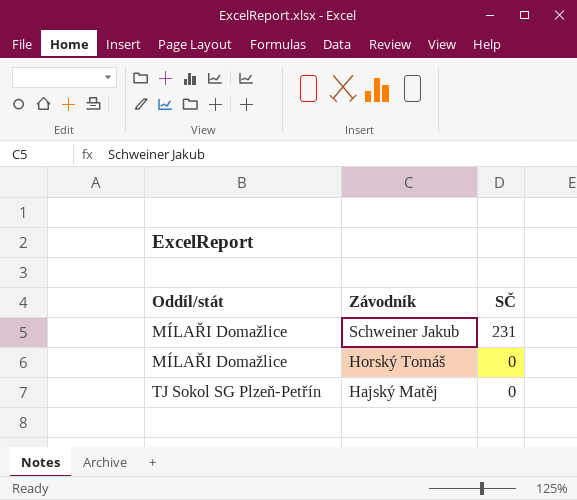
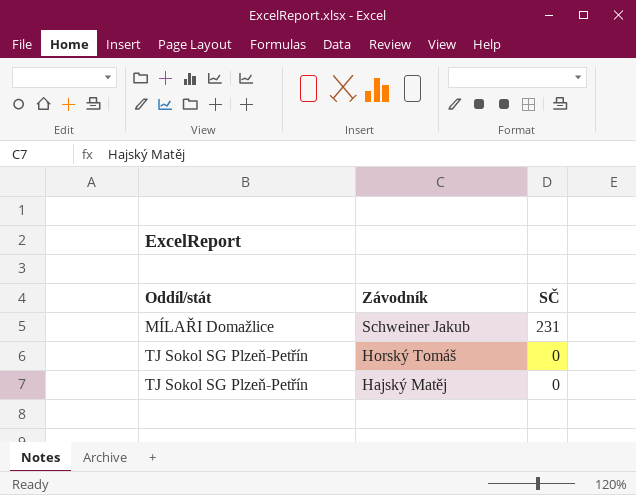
Horský Tomáš | Oddíl/stát: MÍLAŘI Domažlice -> TJ Sokol SG Plzeň-Petřín

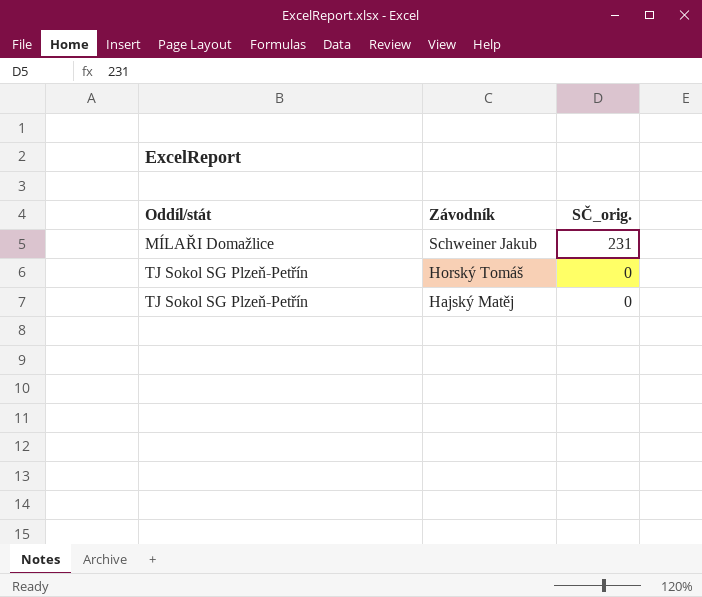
column name: SČ -> SČ_orig.

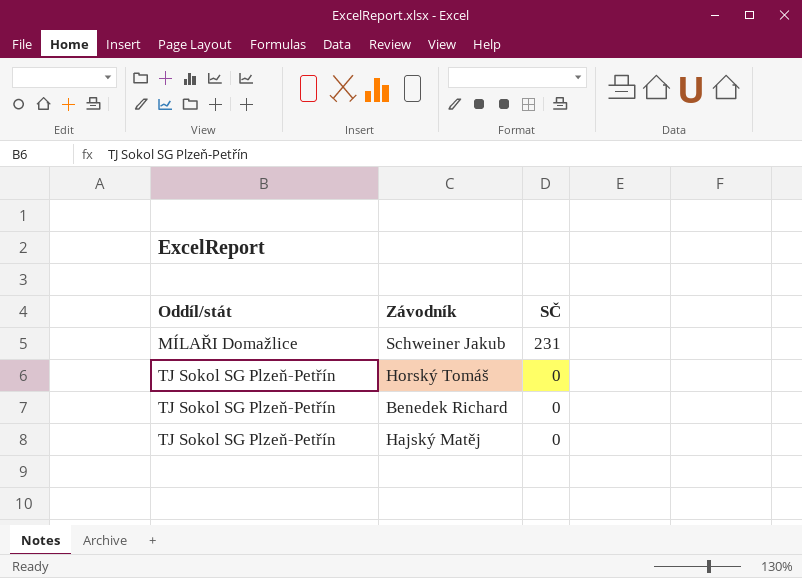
column name: SČ_orig. -> SČ
row Benedek Richard: none -> TJ Sokol SG Plzeň-Petřín | 0

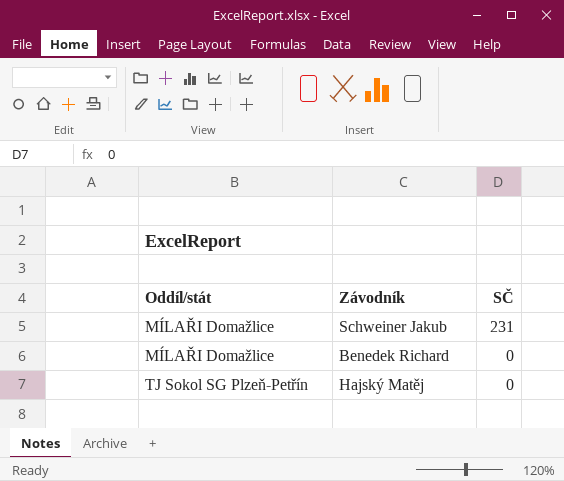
row Horský Tomáš: TJ Sokol SG Plzeň-Petřín | 0 -> none
Benedek Richard | Oddíl/stát: TJ Sokol SG Plzeň-Petřín -> MÍLAŘI Domažlice

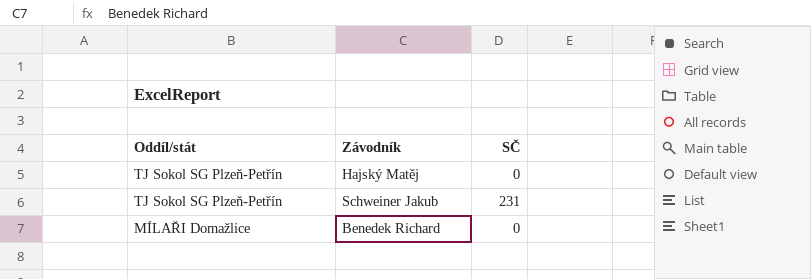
row order: Oddíl/stát ascending -> Oddíl/stát descending
Schweiner Jakub | Oddíl/stát: MÍLAŘI Domažlice -> TJ Sokol SG Plzeň-Petřín

